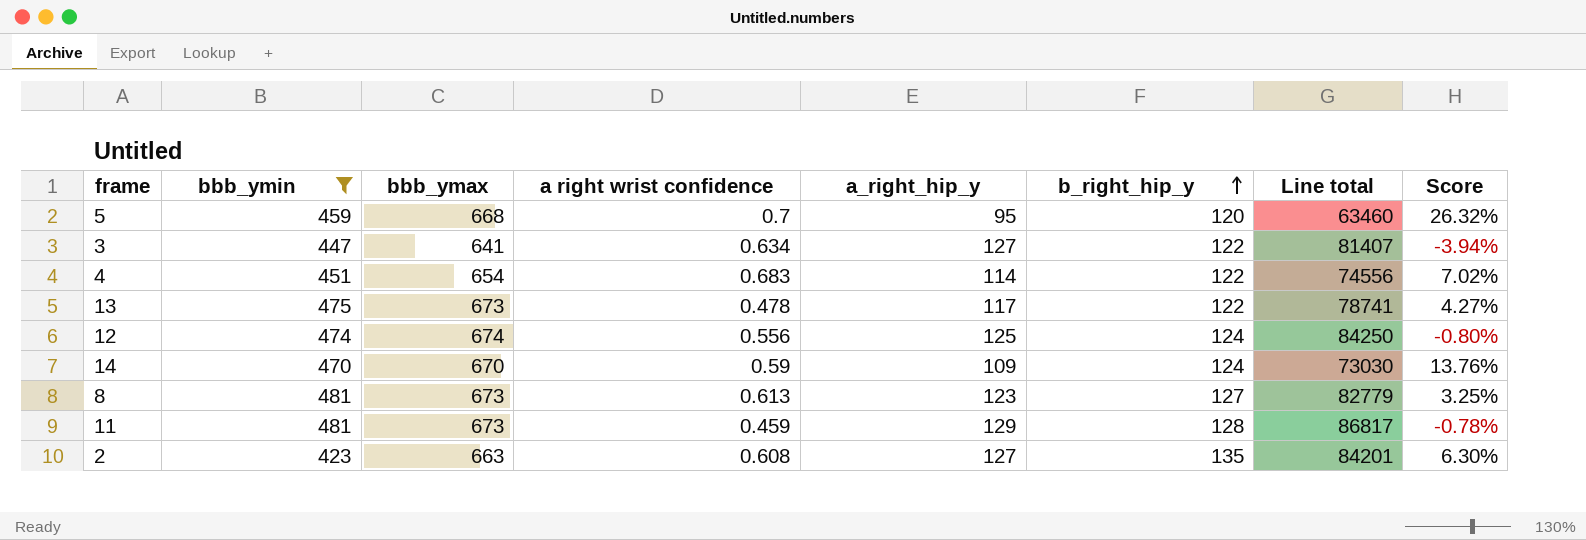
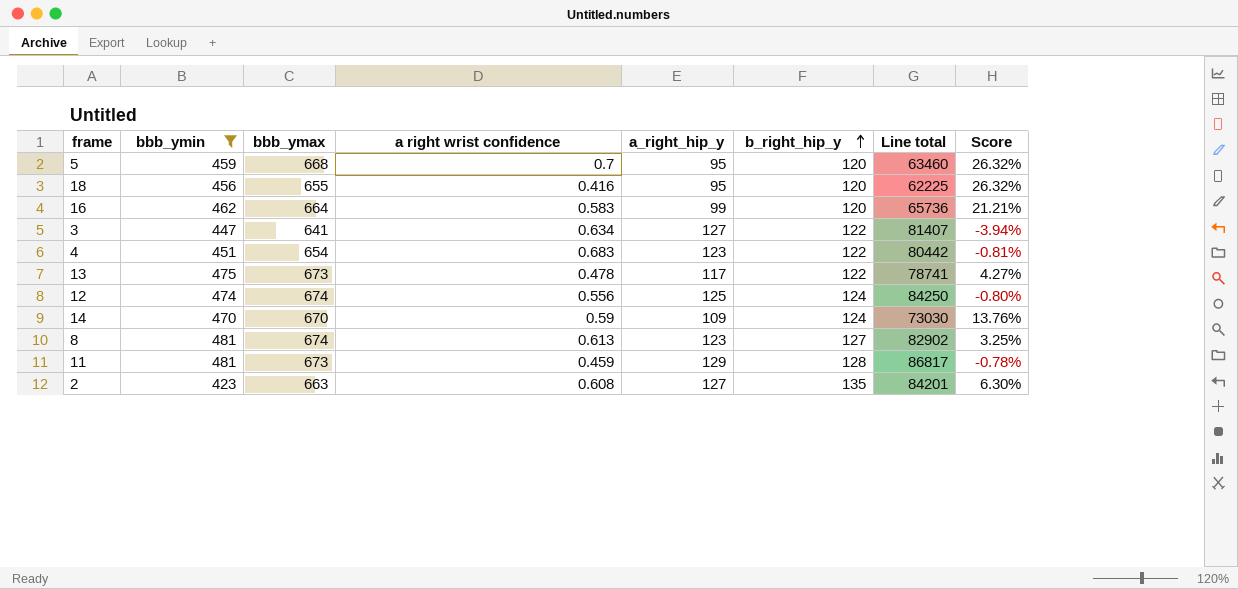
row 18: none -> 456 | 655 | 0.416 | 95 | 120 | 62225 | 26.32%
row 16: none -> 462 | 664 | 0.583 | 99 | 120 | 65736 | 21.21%
4 | a_right_hip_y: 114 -> 123
4 | Line total: 74556 -> 80442
4 | Score: 7.02% -> -0.81%
8 | bbb_ymax: 673 -> 674
8 | Line total: 82779 -> 82902

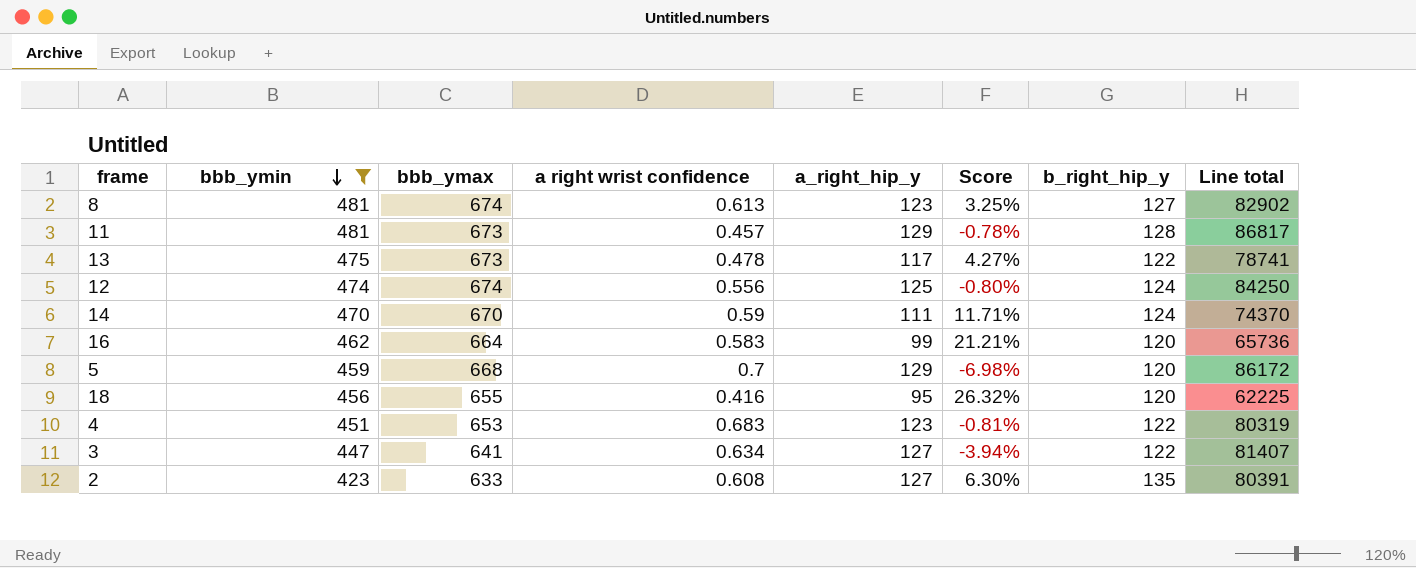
row order: b_right_hip_y ascending -> bbb_ymin descending
column Score | position: 8 -> 6
11 | a right wrist confidence: 0.459 -> 0.457
14 | a_right_hip_y: 109 -> 111
14 | Score: 13.76% -> 11.71%
14 | Line total: 73030 -> 74370
5 | a_right_hip_y: 95 -> 129
5 | Score: 26.32% -> -6.98%
5 | Line total: 63460 -> 86172
4 | bbb_ymax: 654 -> 653
4 | Line total: 80442 -> 80319
2 | bbb_ymax: 663 -> 633
2 | Line total: 84201 -> 80391

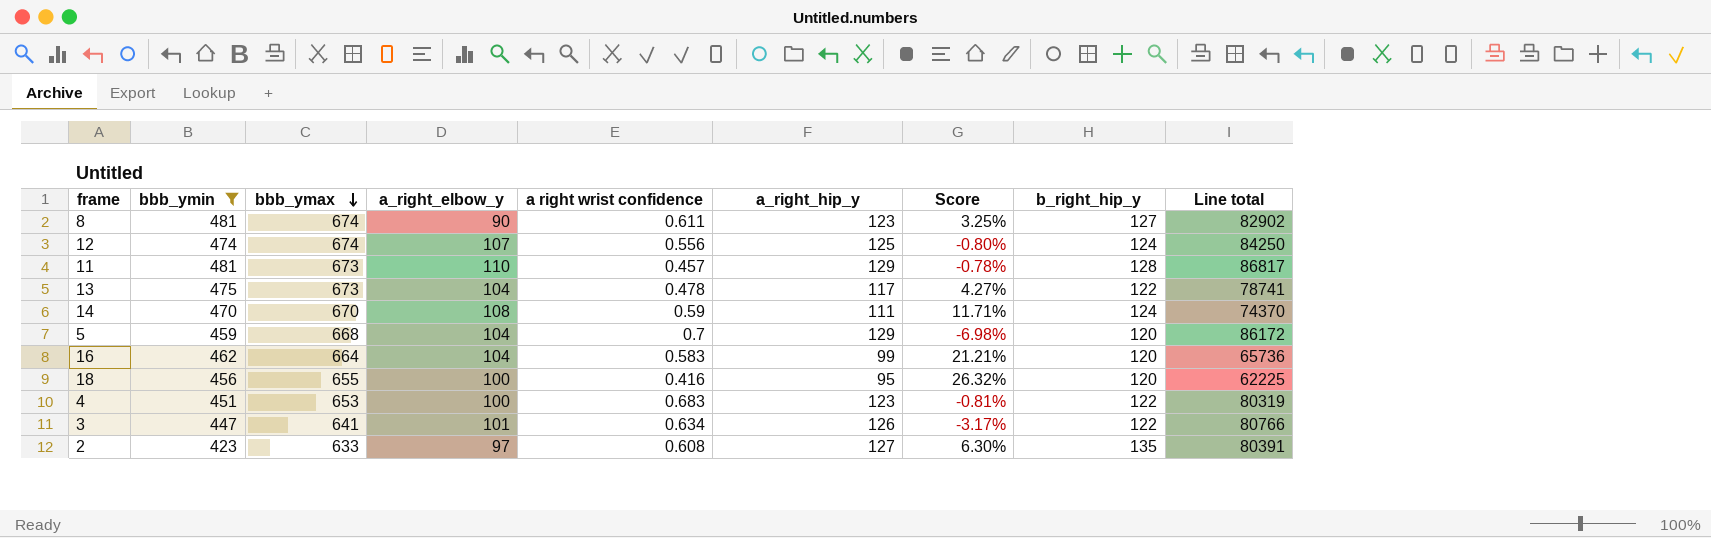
row order: bbb_ymin descending -> bbb_ymax descending
column a_right_elbow_y | position: none -> 4
8 | a right wrist confidence: 0.613 -> 0.611
3 | a_right_hip_y: 127 -> 126
3 | Score: -3.94% -> -3.17%
3 | Line total: 81407 -> 80766

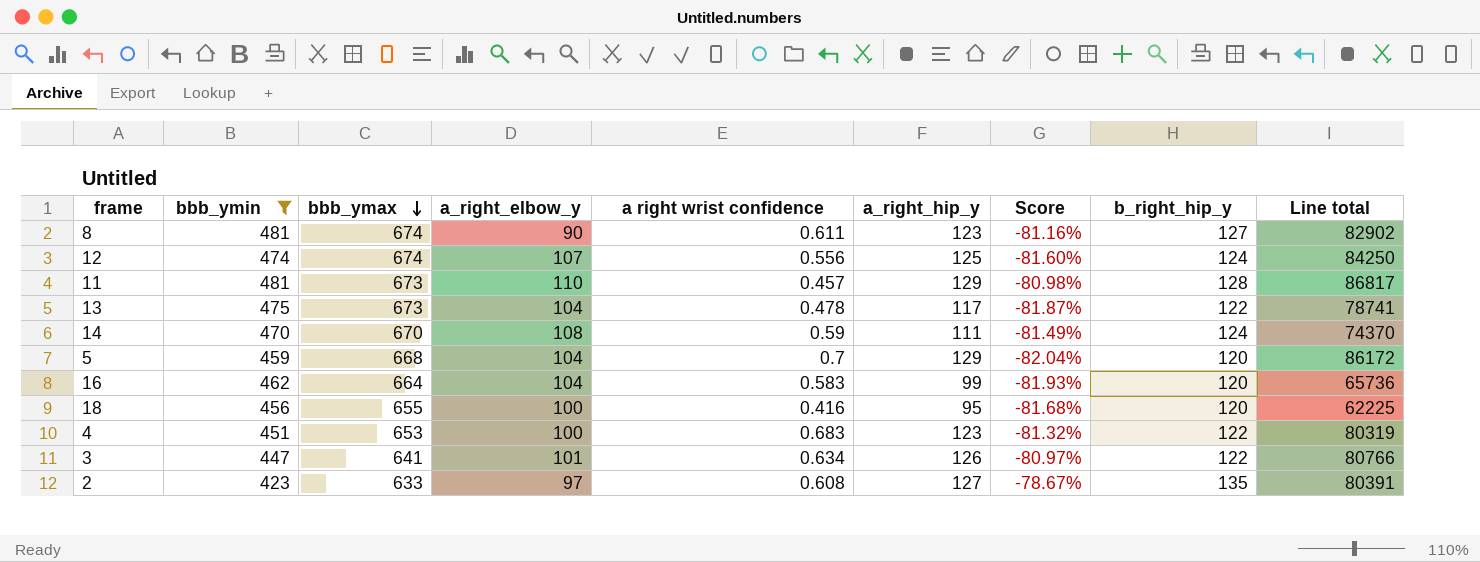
column Score | formula: ([b_right_hip_y] - [a_right_hip_y]) / [a_right_hip_y] -> ([b_right_hip_y] - [bbb_ymax]) / [bbb_ymax]

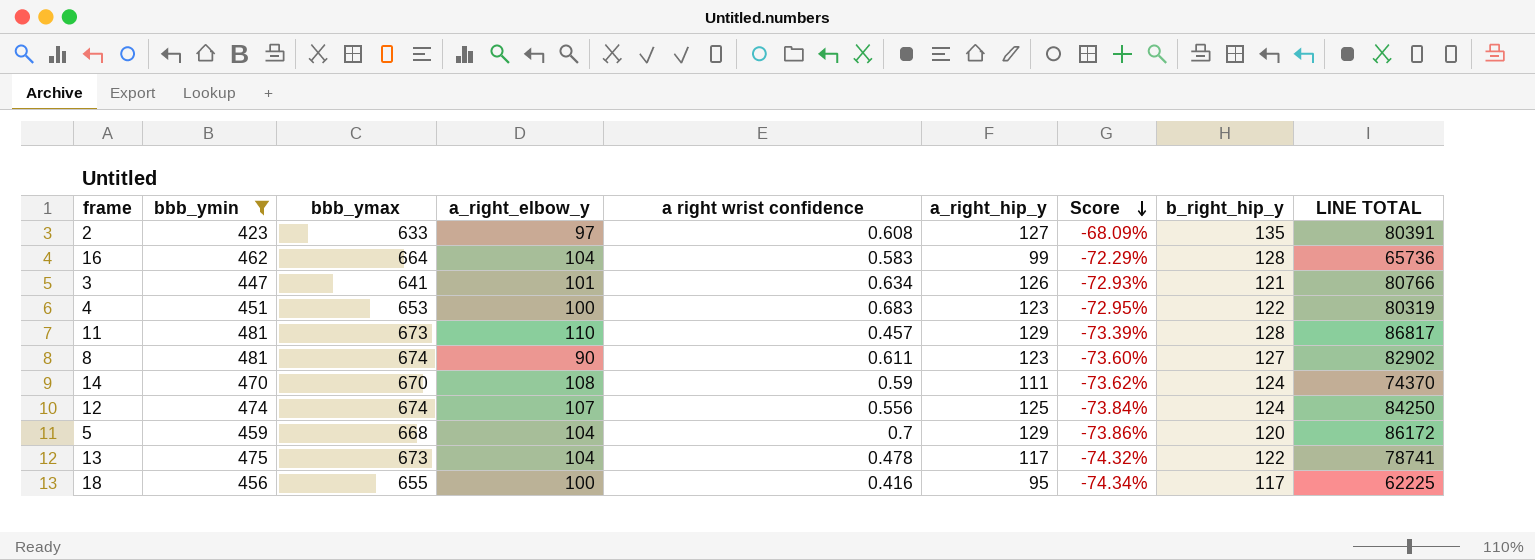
row order: bbb_ymax descending -> Score descending
column Score | formula: ([b_right_hip_y] - [bbb_ymax]) / [bbb_ymax] -> ([b_right_hip_y] - [bbb_ymin]) / [bbb_ymin]
column name: Line total -> LINE TOTAL
16 | b_right_hip_y: 120 -> 128
3 | b_right_hip_y: 122 -> 121
18 | b_right_hip_y: 120 -> 117

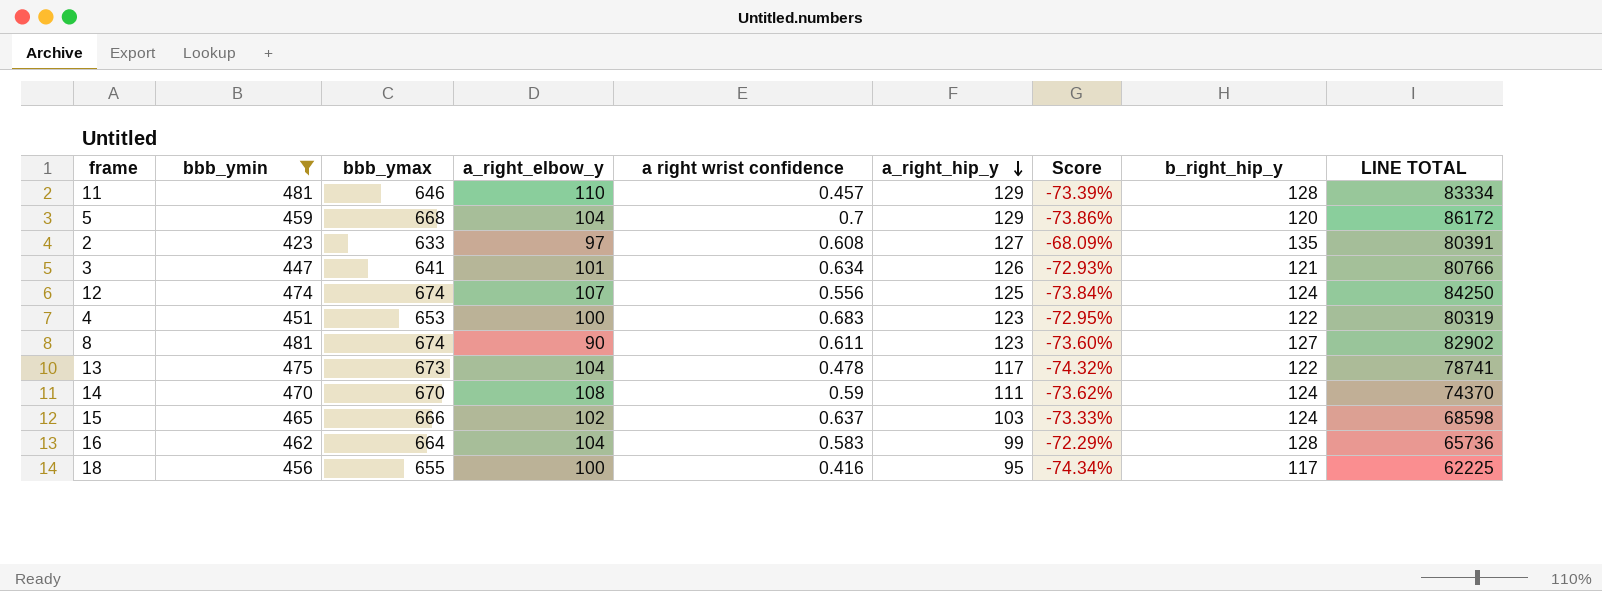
row order: Score descending -> a_right_hip_y descending
11 | bbb_ymax: 673 -> 646
11 | LINE TOTAL: 86817 -> 83334
row 15: none -> 465 | 666 | 102 | 0.637 | 103 | -73.33% | 124 | 68598

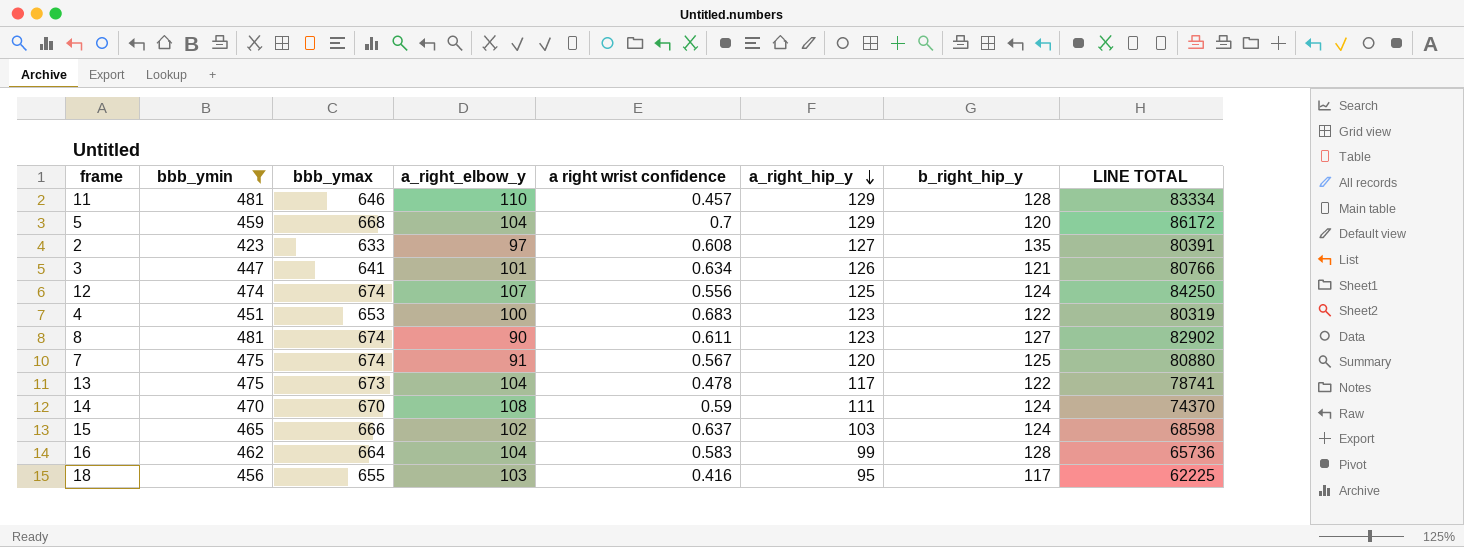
column Score | formula: ([b_right_hip_y] - [bbb_ymin]) / [bbb_ymin] -> none
row 7: none -> 475 | 674 | 91 | 0.567 | 120 | 125 | 80880
18 | a_right_elbow_y: 100 -> 103

